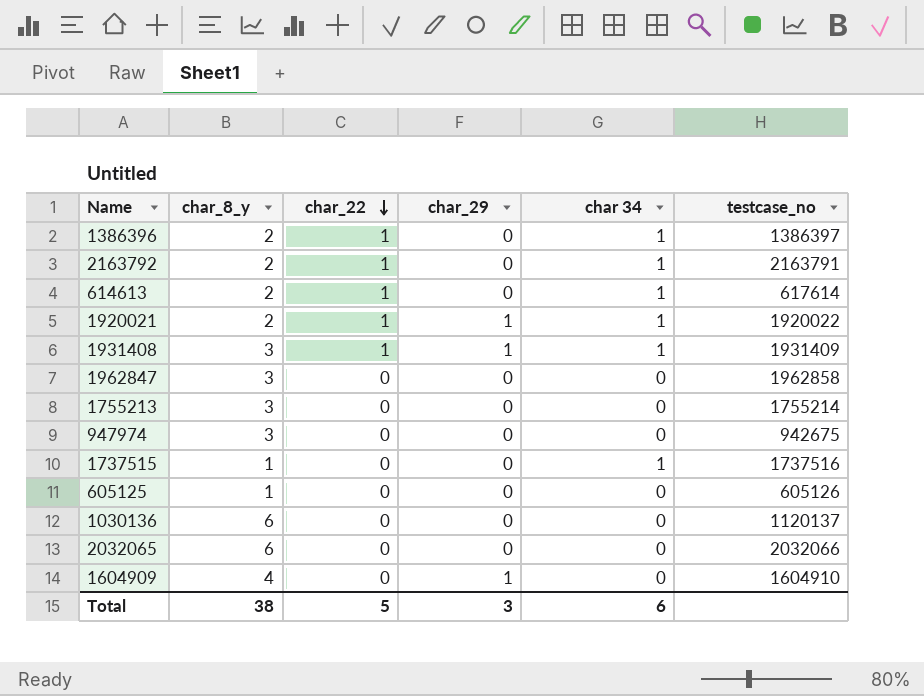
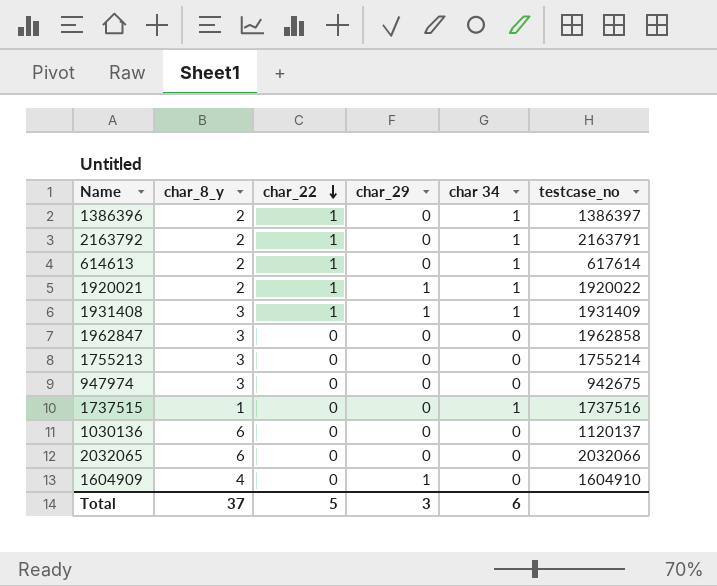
row 605125: 1 | 0 | 0 | 0 | 605126 -> none
Total | char_8_y: 38 -> 37

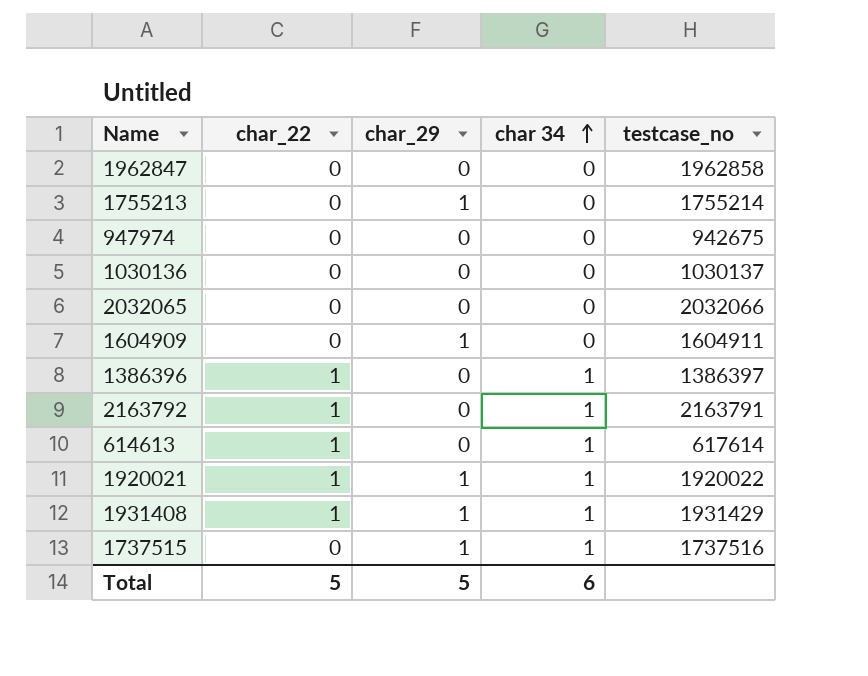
row order: char_22 descending -> char 34 ascending
column char_8_y | position: 2 -> none
1755213 | char_29: 0 -> 1
1030136 | testcase_no: 1120137 -> 1030137
1604909 | testcase_no: 1604910 -> 1604911
1931408 | testcase_no: 1931409 -> 1931429
1737515 | char_29: 0 -> 1
Total | char_29: 3 -> 5

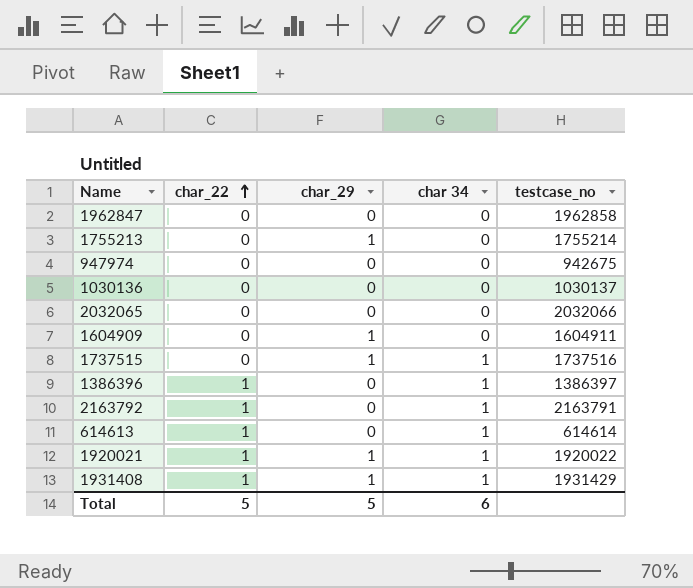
row order: char 34 ascending -> char_22 ascending
614613 | testcase_no: 617614 -> 614614

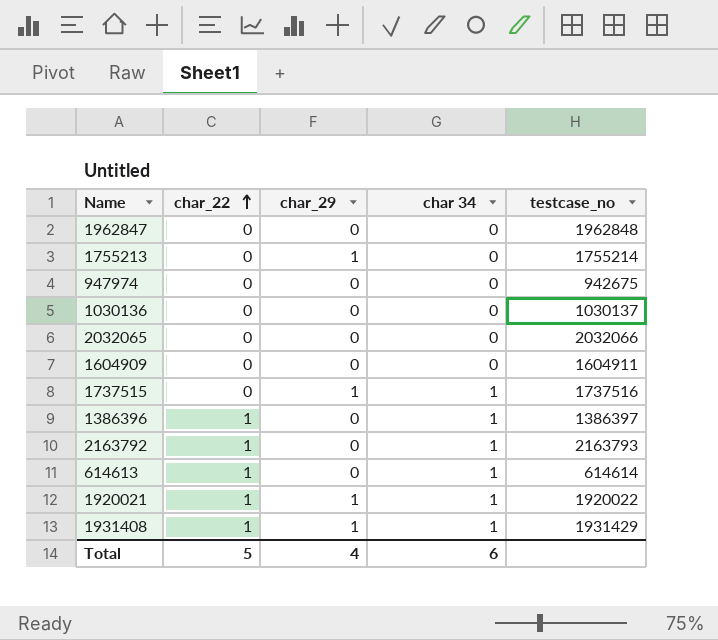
1962847 | testcase_no: 1962858 -> 1962848
1604909 | char_29: 1 -> 0
2163792 | testcase_no: 2163791 -> 2163793
Total | char_29: 5 -> 4

